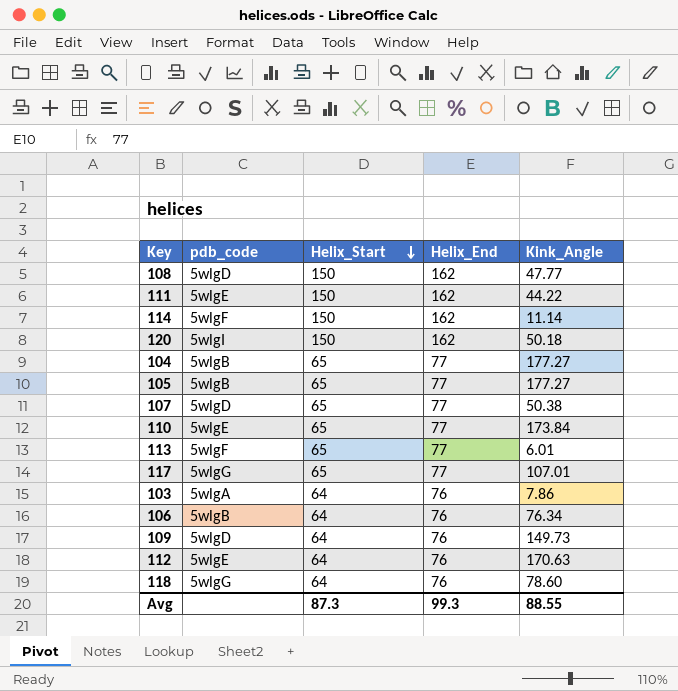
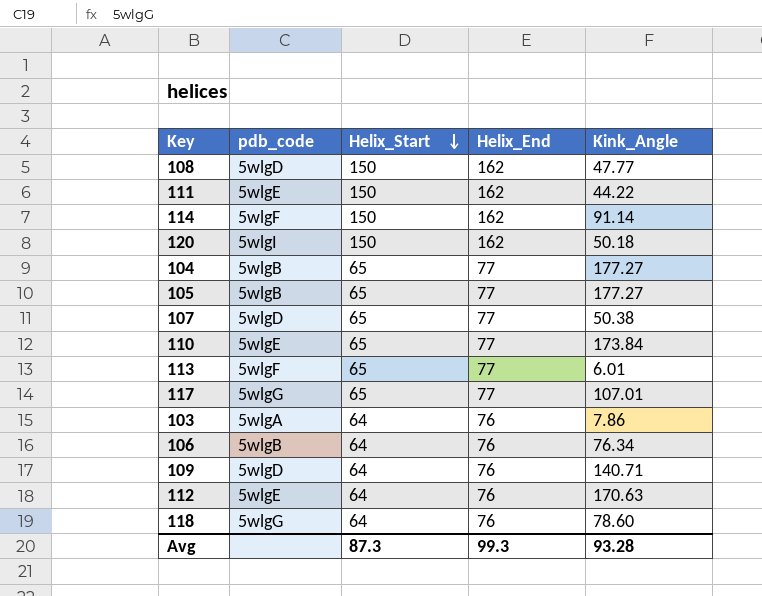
114 | Kink_Angle: 11.14 -> 91.14
109 | Kink_Angle: 149.73 -> 140.71
Avg | Kink_Angle: 88.55 -> 93.28

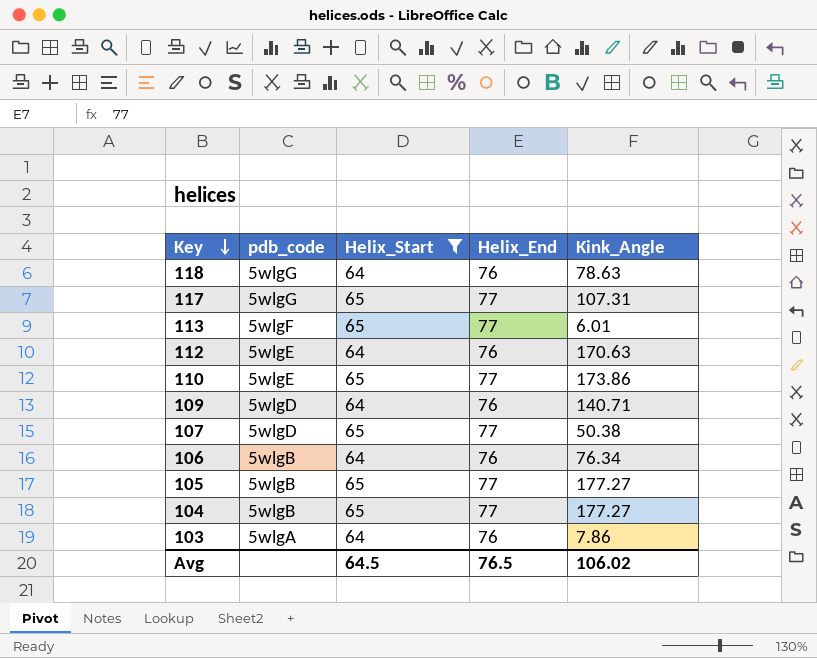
filter: none -> Helix_Start != 150
row order: Helix_Start descending -> Key descending
118 | Kink_Angle: 78.60 -> 78.63
117 | Kink_Angle: 107.01 -> 107.31
110 | Kink_Angle: 173.84 -> 173.86
Avg | Helix_Start: 87.3 -> 64.5
Avg | Helix_End: 99.3 -> 76.5
Avg | Kink_Angle: 93.28 -> 106.02

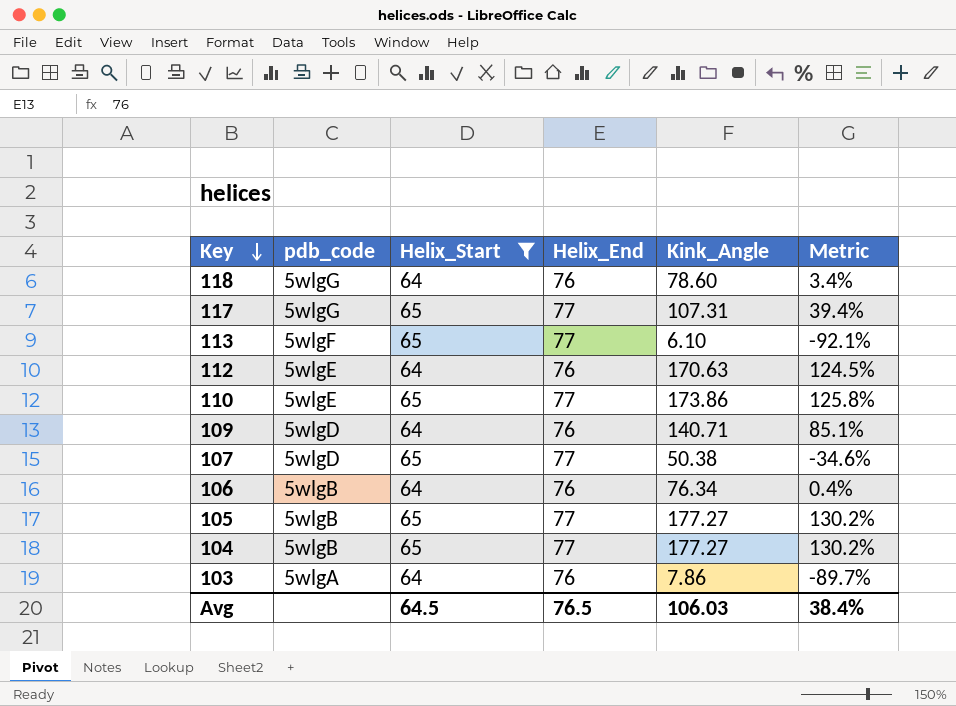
column Metric | formula: none -> ([Kink_Angle] - [Helix_End]) / [Helix_End]
118 | Kink_Angle: 78.63 -> 78.60
113 | Kink_Angle: 6.01 -> 6.10
Avg | Kink_Angle: 106.02 -> 106.03

